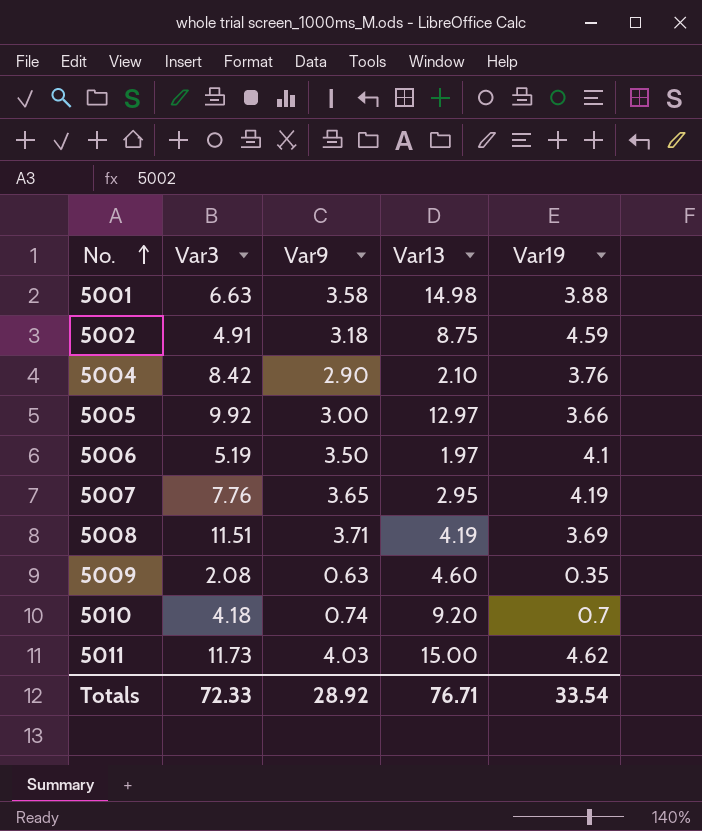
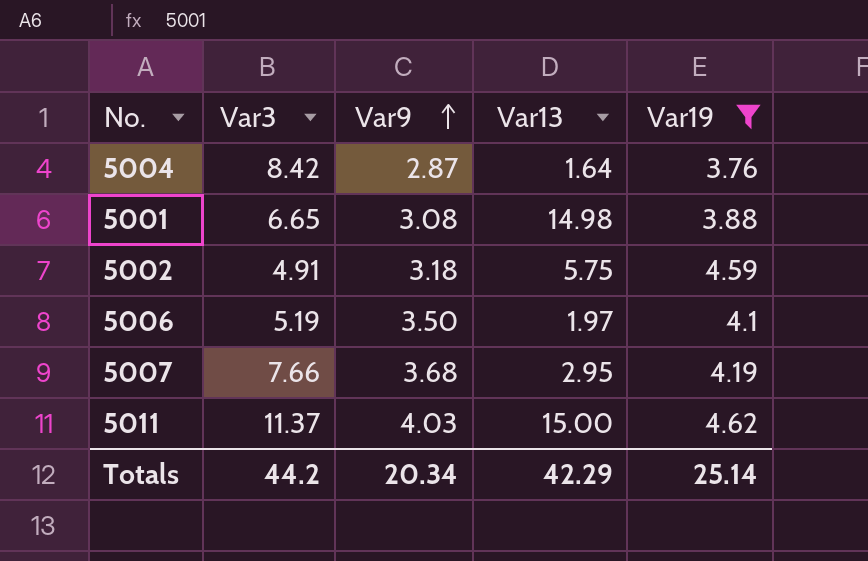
filter: none -> Var19 >= 3.76
row order: No. ascending -> Var9 ascending
5004 | Var9: 2.90 -> 2.87
5004 | Var13: 2.10 -> 1.64
5001 | Var3: 6.63 -> 6.65
5001 | Var9: 3.58 -> 3.08
5002 | Var13: 8.75 -> 5.75
5007 | Var3: 7.76 -> 7.66
5007 | Var9: 3.65 -> 3.68
5011 | Var3: 11.73 -> 11.37
Totals | Var3: 72.33 -> 44.2
Totals | Var9: 28.92 -> 20.34
Totals | Var13: 76.71 -> 42.29
Totals | Var19: 33.54 -> 25.14

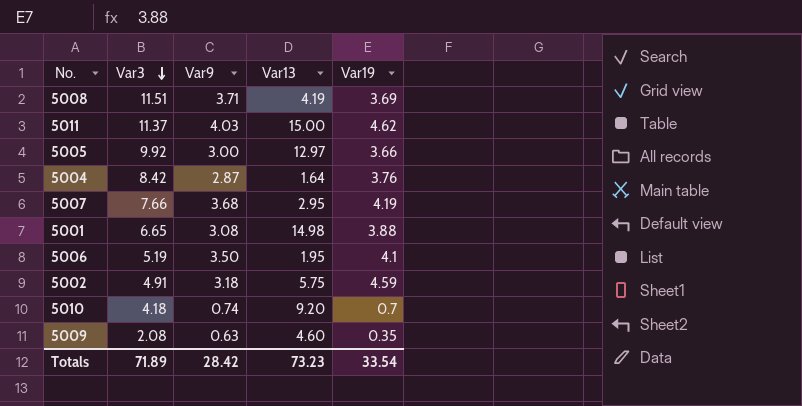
filter: Var19 >= 3.76 -> none
row order: Var9 ascending -> Var3 descending
5006 | Var13: 1.97 -> 1.95
Totals | Var3: 44.2 -> 71.89
Totals | Var9: 20.34 -> 28.42
Totals | Var13: 42.29 -> 73.23
Totals | Var19: 25.14 -> 33.54

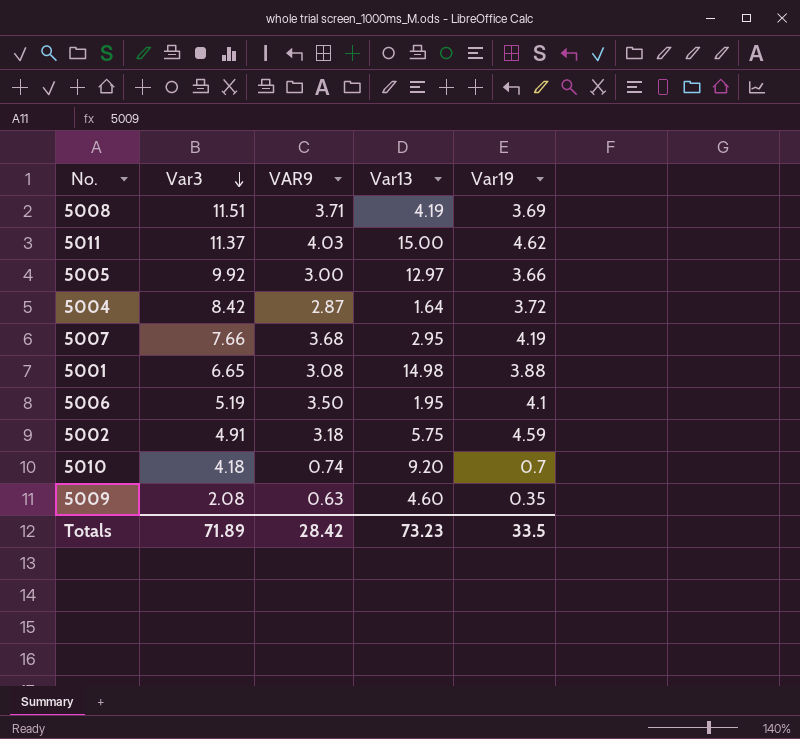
column name: Var9 -> VAR9
5004 | Var19: 3.76 -> 3.72
Totals | Var19: 33.54 -> 33.5

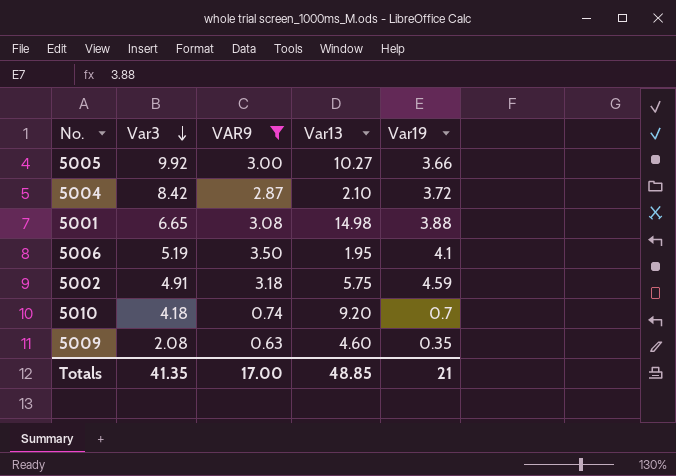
filter: none -> VAR9 <= 3.50
5005 | Var13: 12.97 -> 10.27
5004 | Var13: 1.64 -> 2.10
Totals | Var3: 71.89 -> 41.35
Totals | VAR9: 28.42 -> 17.00
Totals | Var13: 73.23 -> 48.85
Totals | Var19: 33.5 -> 21

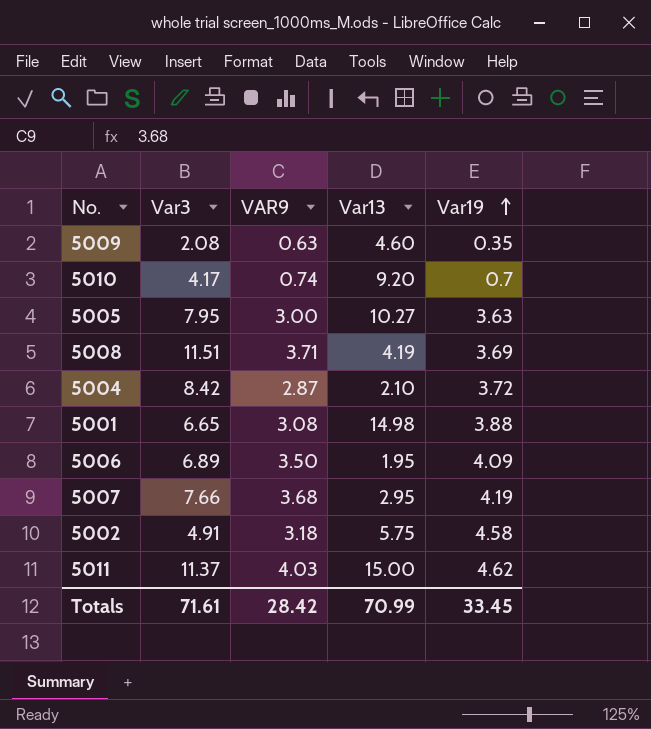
filter: VAR9 <= 3.50 -> none
row order: Var3 descending -> Var19 ascending
5010 | Var3: 4.18 -> 4.17
5005 | Var3: 9.92 -> 7.95
5005 | Var19: 3.66 -> 3.63
5006 | Var3: 5.19 -> 6.89
5006 | Var19: 4.1 -> 4.09
5002 | Var19: 4.59 -> 4.58
Totals | Var3: 41.35 -> 71.61
Totals | VAR9: 17.00 -> 28.42
Totals | Var13: 48.85 -> 70.99
Totals | Var19: 21 -> 33.45

